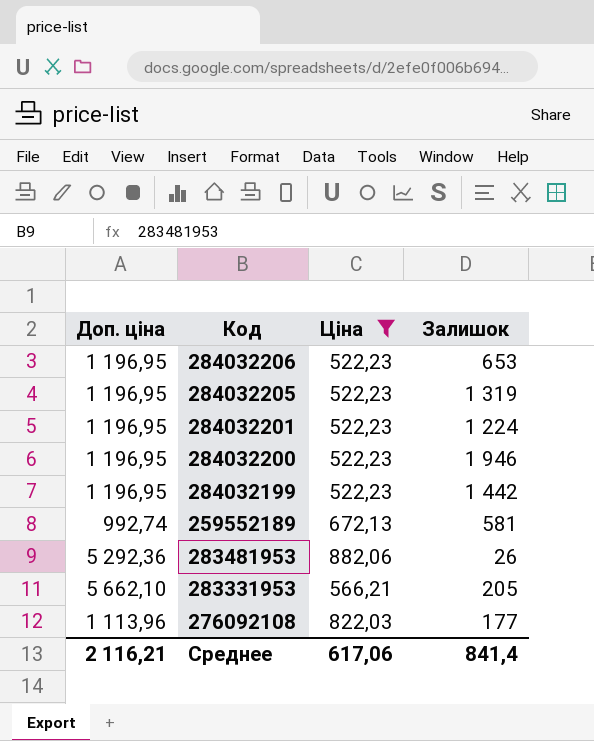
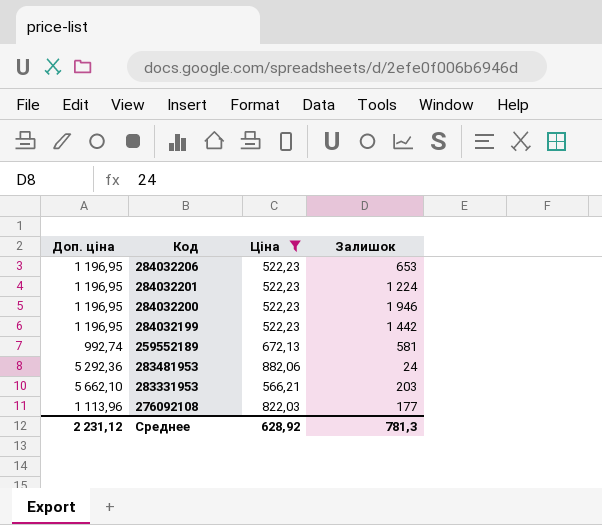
row 284032205: 1 196,95 | 522,23 | 1 319 -> none
283481953 | Залишок: 26 -> 24
283331953 | Залишок: 205 -> 203
Среднее | Доп. ціна: 2 116,21 -> 2 231,12
Среднее | Ціна: 617,06 -> 628,92
Среднее | Залишок: 841,4 -> 781,3

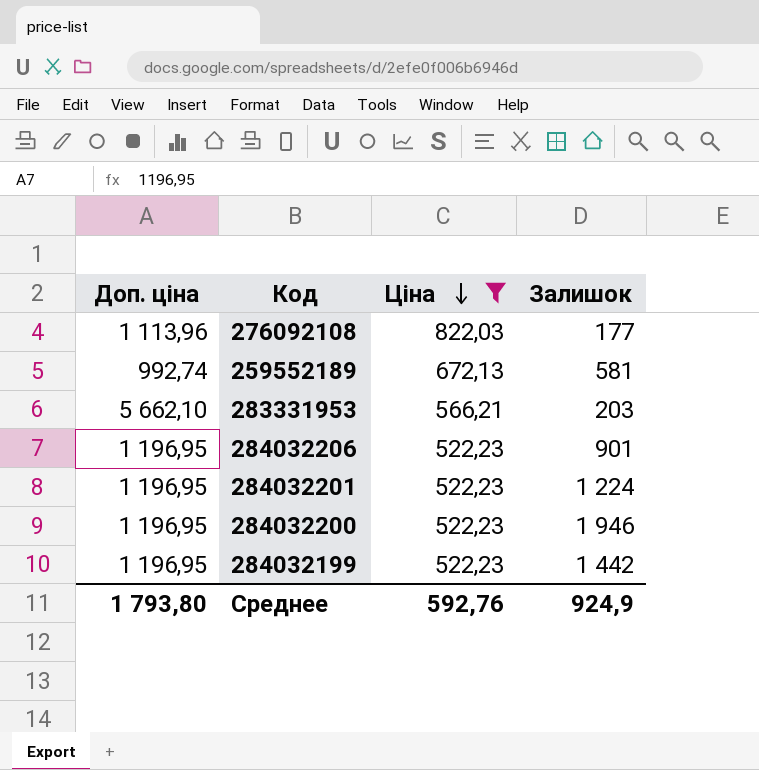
row order: none -> Ціна descending
row 283481953: 5 292,36 | 882,06 | 24 -> none
284032206 | Залишок: 653 -> 901
Среднее | Доп. ціна: 2 231,12 -> 1 793,80
Среднее | Ціна: 628,92 -> 592,76
Среднее | Залишок: 781,3 -> 924,9

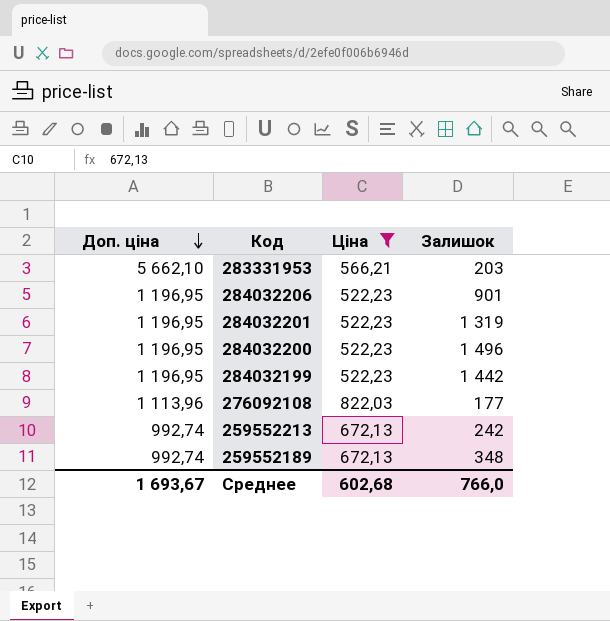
row order: Ціна descending -> Доп. ціна descending
284032201 | Залишок: 1 224 -> 1 319
284032200 | Залишок: 1 946 -> 1 496
row 259552213: none -> 992,74 | 672,13 | 242
259552189 | Залишок: 581 -> 348
Среднее | Доп. ціна: 1 793,80 -> 1 693,67
Среднее | Ціна: 592,76 -> 602,68
Среднее | Залишок: 924,9 -> 766,0

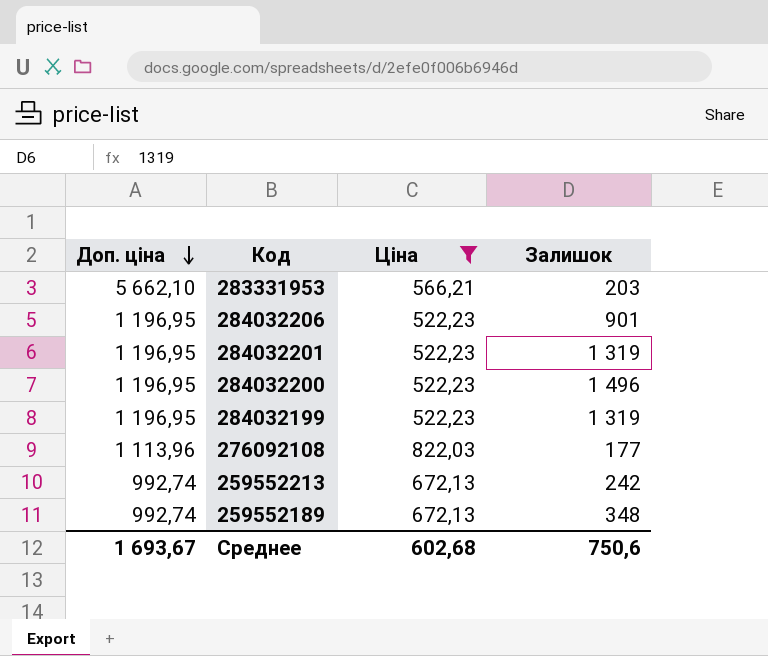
284032199 | Залишок: 1 442 -> 1 319
Среднее | Залишок: 766,0 -> 750,6

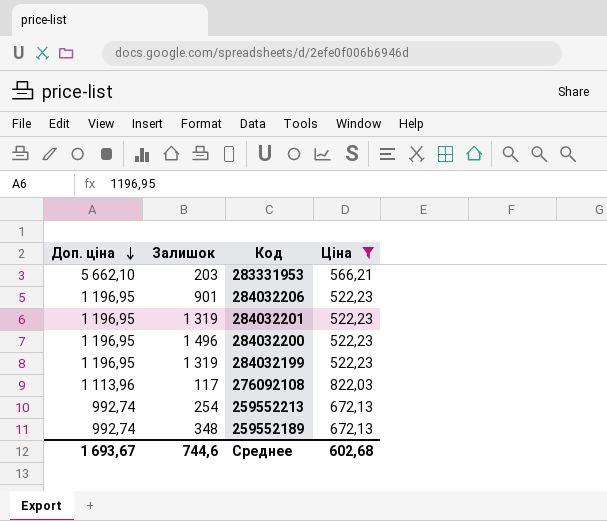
column Залишок | position: 4 -> 2
276092108 | Залишок: 177 -> 117
259552213 | Залишок: 242 -> 254
Среднее | Залишок: 750,6 -> 744,6

